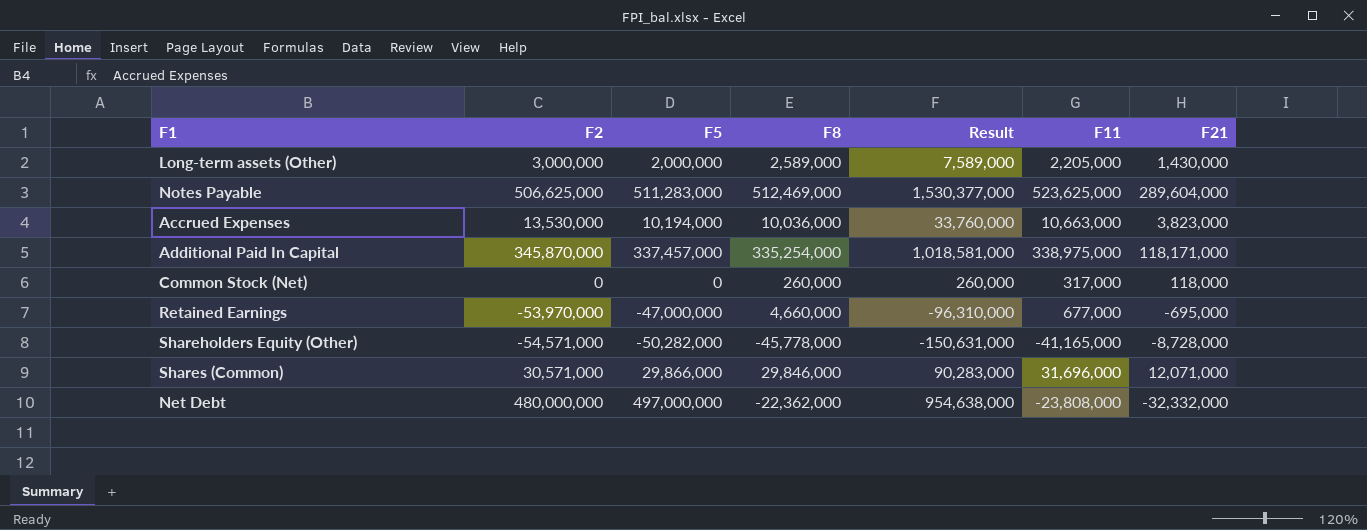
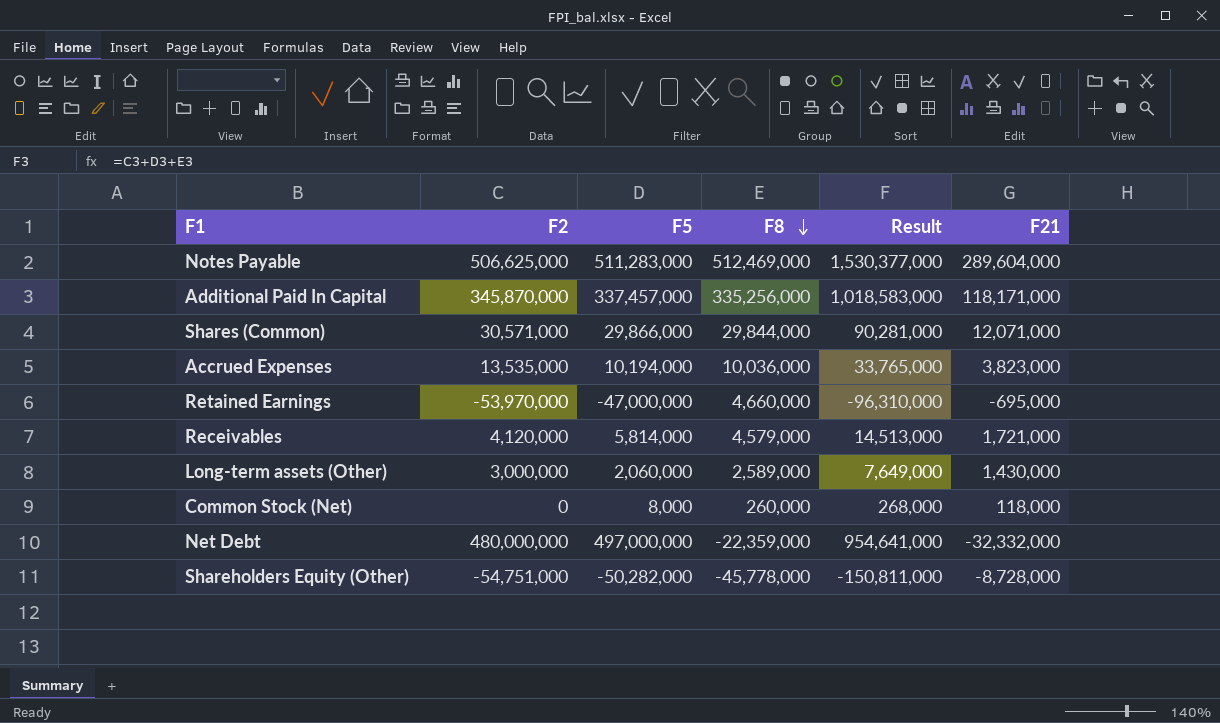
row order: none -> F8 descending
column F11 | position: 6 -> none
Additional Paid In Capital | F8: 335,254,000 -> 335,256,000
Additional Paid In Capital | Result: 1,018,581,000 -> 1,018,583,000
Shares (Common) | F8: 29,846,000 -> 29,844,000
Shares (Common) | Result: 90,283,000 -> 90,281,000
Accrued Expenses | F2: 13,530,000 -> 13,535,000
Accrued Expenses | Result: 33,760,000 -> 33,765,000
row Receivables: none -> 4,120,000 | 5,814,000 | 4,579,000 | 14,513,000 | 1,721,000
Long-term assets (Other) | F5: 2,000,000 -> 2,060,000
Long-term assets (Other) | Result: 7,589,000 -> 7,649,000
Common Stock (Net) | F5: 0 -> 8,000
Common Stock (Net) | Result: 260,000 -> 268,000
Net Debt | F8: -22,362,000 -> -22,359,000
Net Debt | Result: 954,638,000 -> 954,641,000
Shareholders Equity (Other) | F2: -54,571,000 -> -54,751,000
Shareholders Equity (Other) | Result: -150,631,000 -> -150,811,000

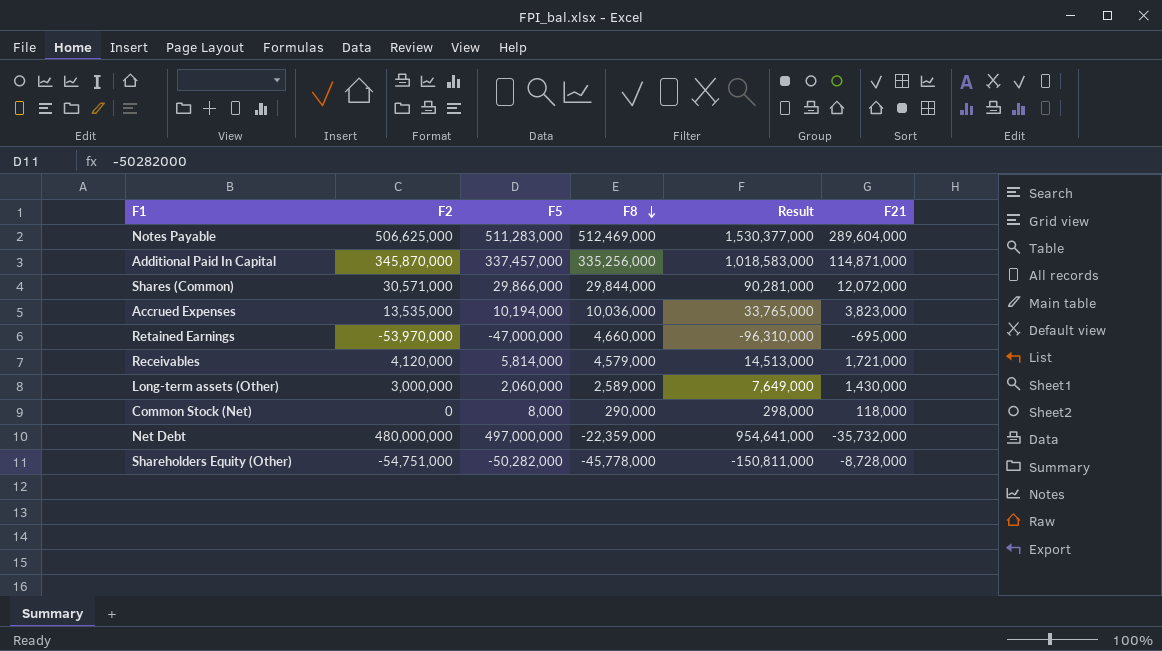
Additional Paid In Capital | F21: 118,171,000 -> 114,871,000
Shares (Common) | F21: 12,071,000 -> 12,072,000
Common Stock (Net) | F8: 260,000 -> 290,000
Common Stock (Net) | Result: 268,000 -> 298,000
Net Debt | F21: -32,332,000 -> -35,732,000

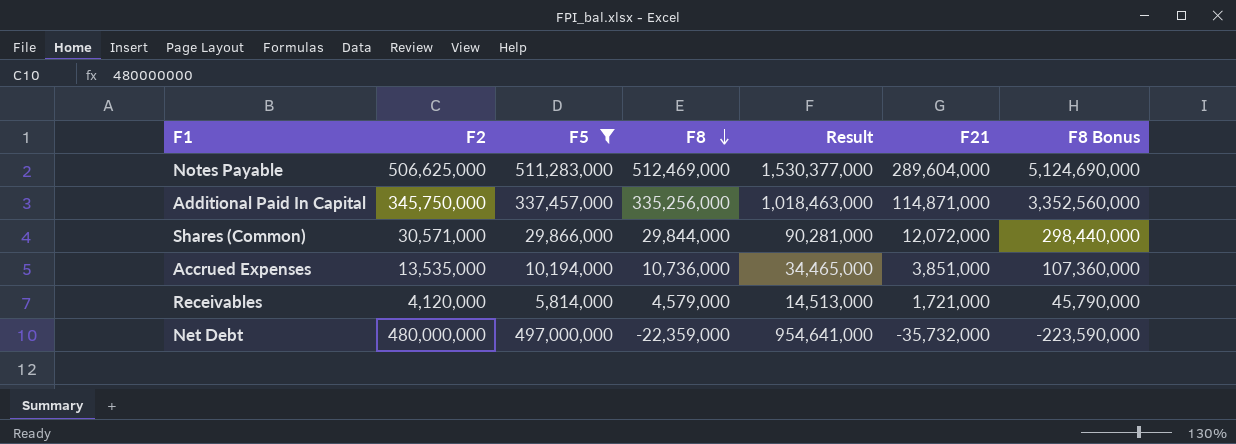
filter: none -> F5 >= 5,814,000
column F8 Bonus | formula: none -> [F8] * 10
Additional Paid In Capital | F2: 345,870,000 -> 345,750,000
Additional Paid In Capital | Result: 1,018,583,000 -> 1,018,463,000
Accrued Expenses | F8: 10,036,000 -> 10,736,000
Accrued Expenses | Result: 33,765,000 -> 34,465,000
Accrued Expenses | F21: 3,823,000 -> 3,851,000

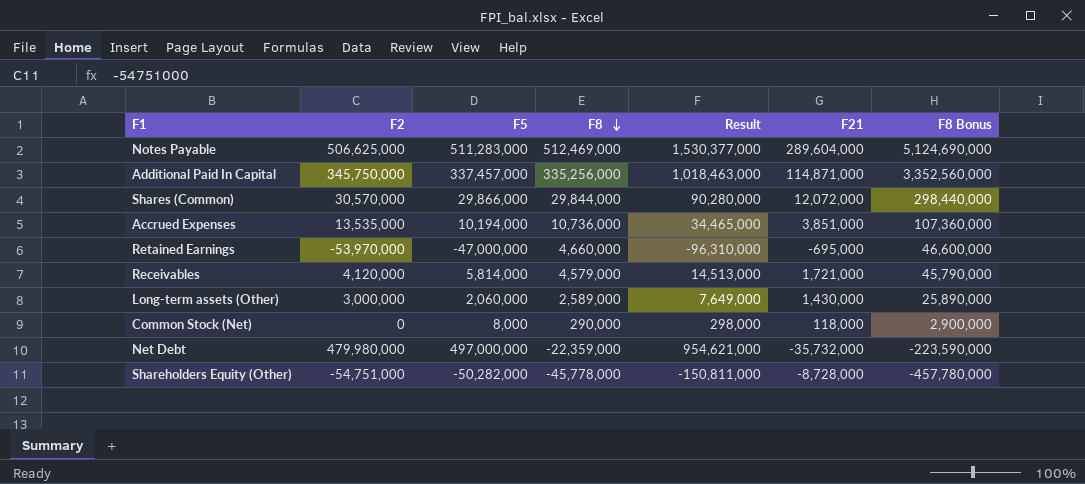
filter: F5 >= 5,814,000 -> none
Shares (Common) | F2: 30,571,000 -> 30,570,000
Shares (Common) | Result: 90,281,000 -> 90,280,000
Net Debt | F2: 480,000,000 -> 479,980,000
Net Debt | Result: 954,641,000 -> 954,621,000

